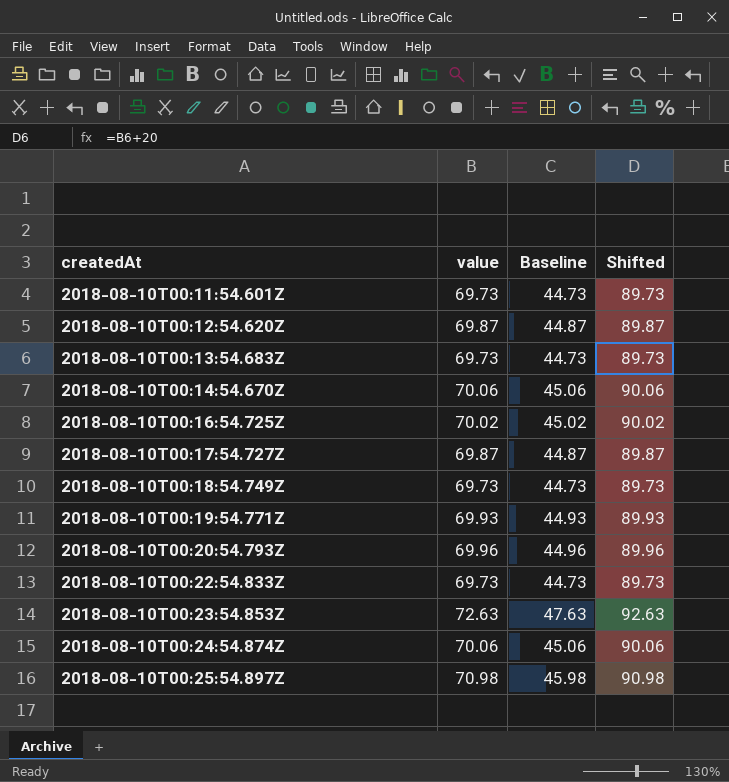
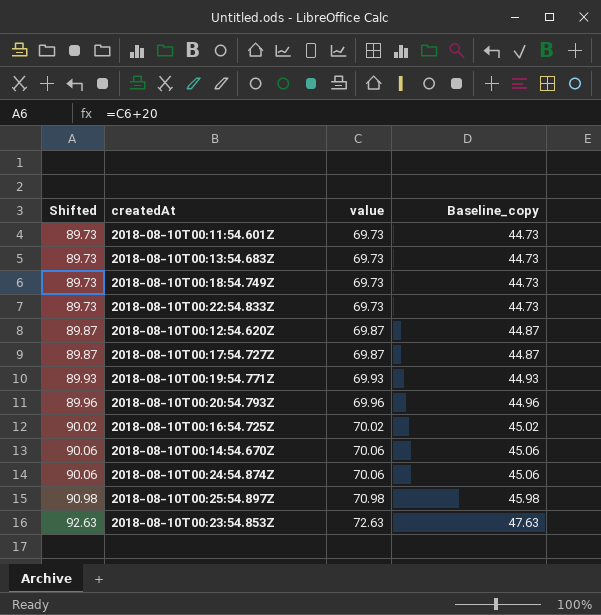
row order: createdAt ascending -> Shifted ascending
column Shifted | position: 4 -> 1
column name: Baseline -> Baseline_copy

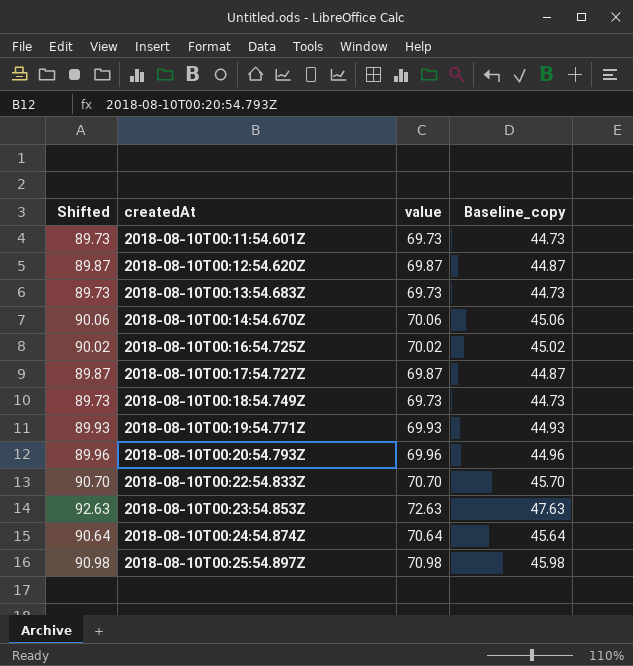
row order: Shifted ascending -> createdAt ascending
2018-08-10T00:22:54.833Z | Shifted: 89.73 -> 90.70
2018-08-10T00:22:54.833Z | value: 69.73 -> 70.70
2018-08-10T00:22:54.833Z | Baseline_copy: 44.73 -> 45.70
2018-08-10T00:24:54.874Z | Shifted: 90.06 -> 90.64
2018-08-10T00:24:54.874Z | value: 70.06 -> 70.64
2018-08-10T00:24:54.874Z | Baseline_copy: 45.06 -> 45.64

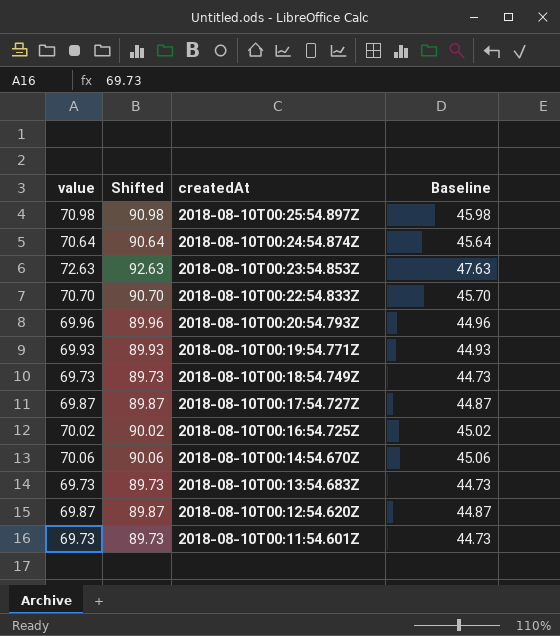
row order: createdAt ascending -> createdAt descending
column value | position: 3 -> 1
column name: Baseline_copy -> Baseline

